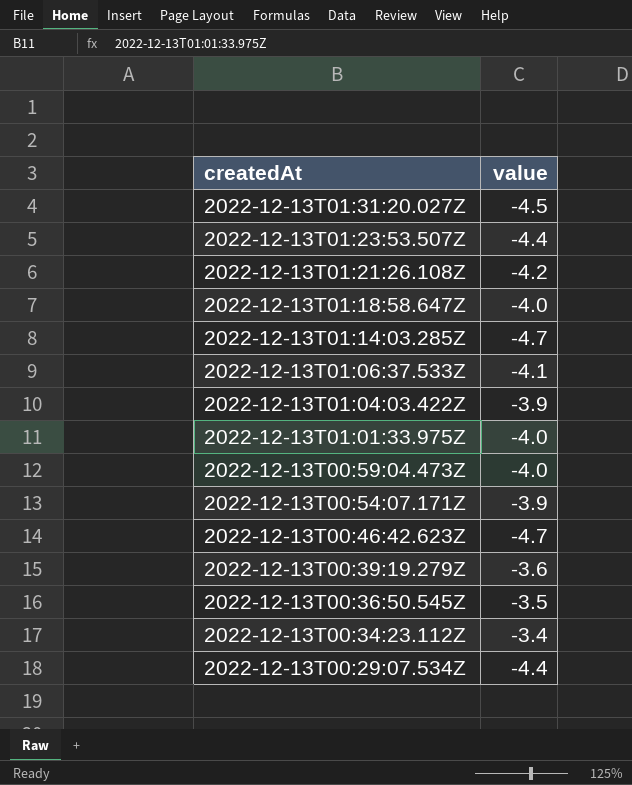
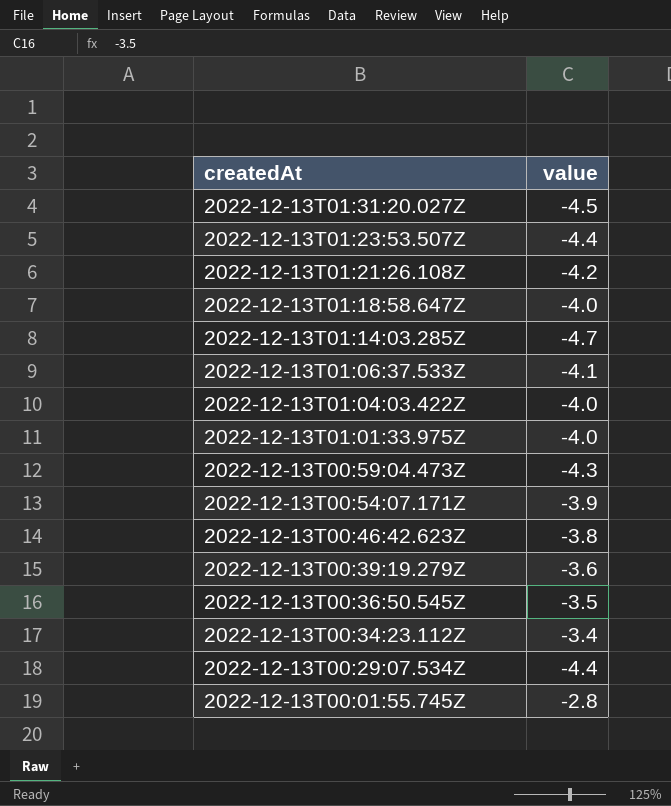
2022-12-13T01:04:03.422Z | value: -3.9 -> -4.0
2022-12-13T00:59:04.473Z | value: -4.0 -> -4.3
2022-12-13T00:46:42.623Z | value: -4.7 -> -3.8
row 2022-12-13T00:01:55.745Z: none -> -2.8

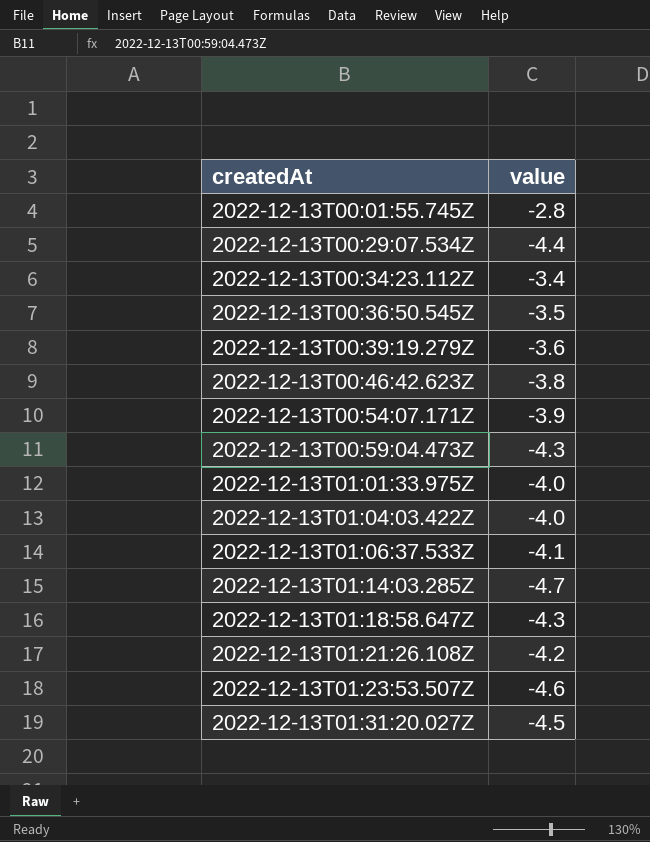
row order: createdAt descending -> createdAt ascending
2022-12-13T01:18:58.647Z | value: -4.0 -> -4.3
2022-12-13T01:23:53.507Z | value: -4.4 -> -4.6

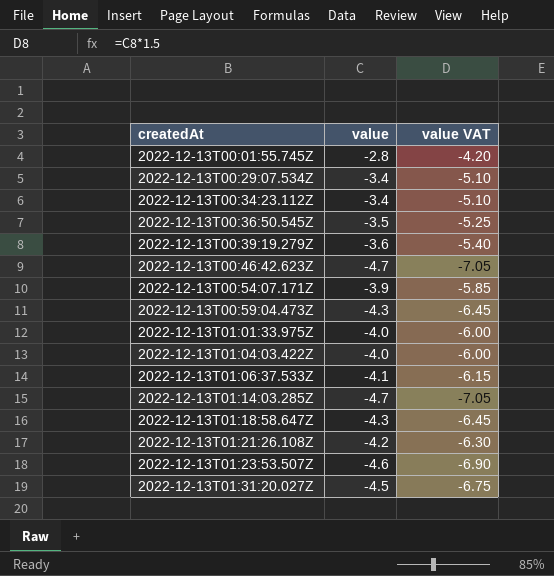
column value VAT | formula: none -> [value] * 1.5
2022-12-13T00:29:07.534Z | value: -4.4 -> -3.4
2022-12-13T00:46:42.623Z | value: -3.8 -> -4.7

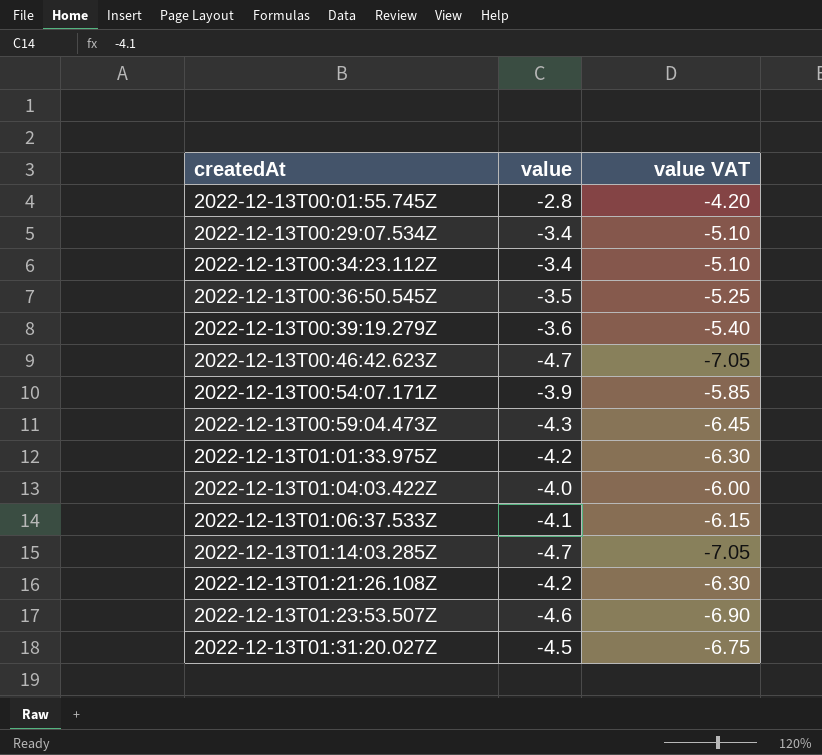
row 2022-12-13T01:18:58.647Z: -4.3 | -6.45 -> none
2022-12-13T01:01:33.975Z | value: -4.0 -> -4.2
2022-12-13T01:01:33.975Z | value VAT: -6.00 -> -6.30

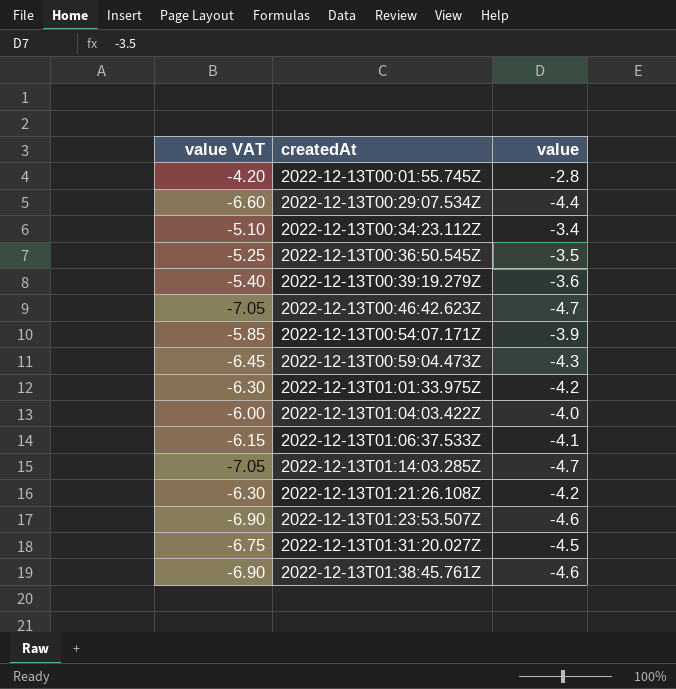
column value VAT | position: 3 -> 1
2022-12-13T00:29:07.534Z | value VAT: -5.10 -> -6.60
2022-12-13T00:29:07.534Z | value: -3.4 -> -4.4
row 2022-12-13T01:38:45.761Z: none -> -6.90 | -4.6

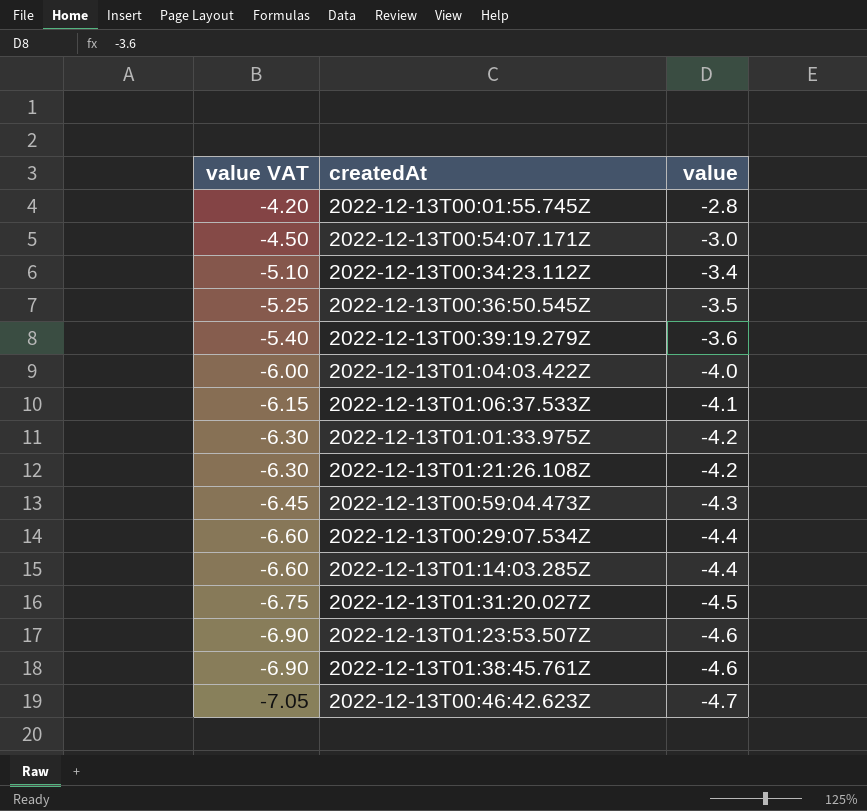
row order: createdAt ascending -> value VAT descending
2022-12-13T00:54:07.171Z | value VAT: -5.85 -> -4.50
2022-12-13T00:54:07.171Z | value: -3.9 -> -3.0
2022-12-13T01:14:03.285Z | value VAT: -7.05 -> -6.60
2022-12-13T01:14:03.285Z | value: -4.7 -> -4.4

